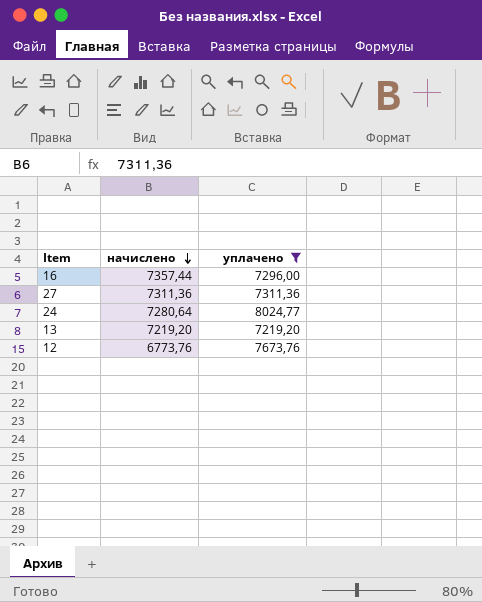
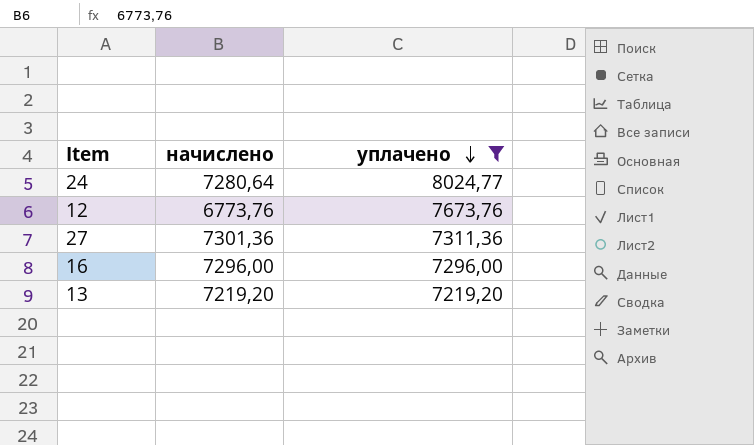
row order: начислено descending -> уплачено descending
27 | начислено: 7311,36 -> 7301,36
16 | начислено: 7357,44 -> 7296,00

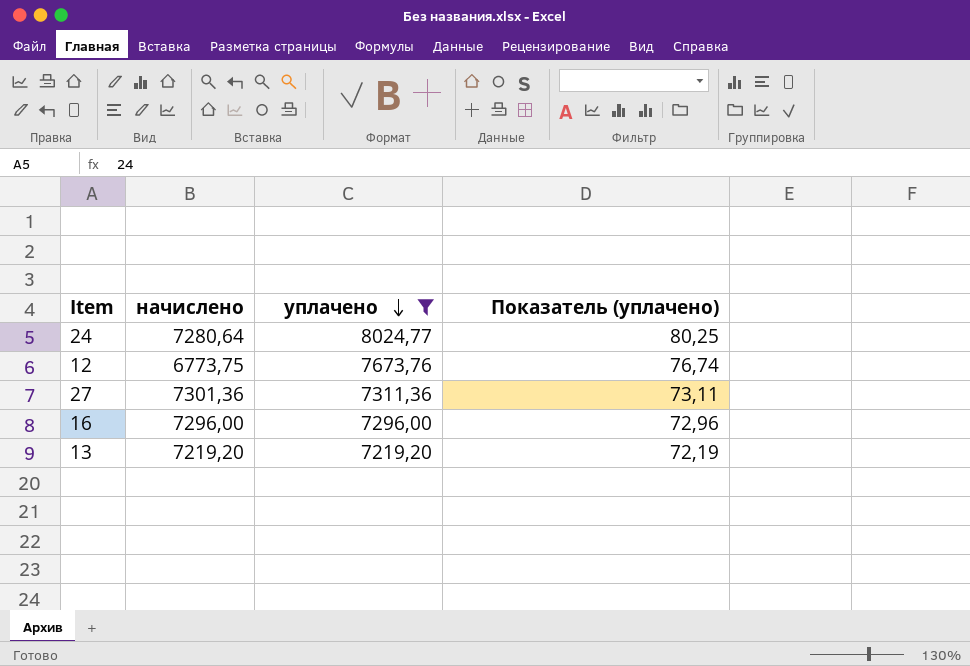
column Показатель (уплачено) | formula: none -> [уплачено] * 0,01
12 | начислено: 6773,76 -> 6773,75

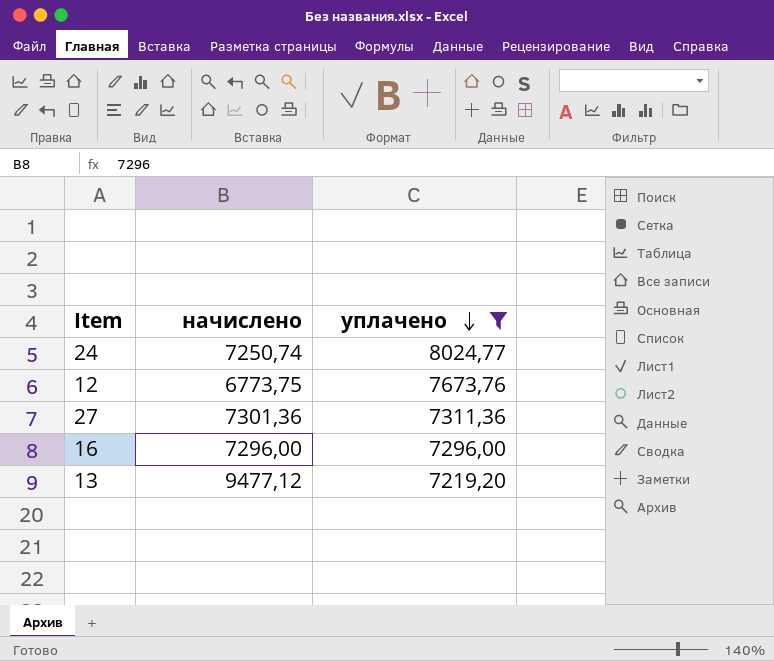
column Показатель (уплачено) | formula: [уплачено] * 0,01 -> none
24 | начислено: 7280,64 -> 7250,74
13 | начислено: 7219,20 -> 9477,12

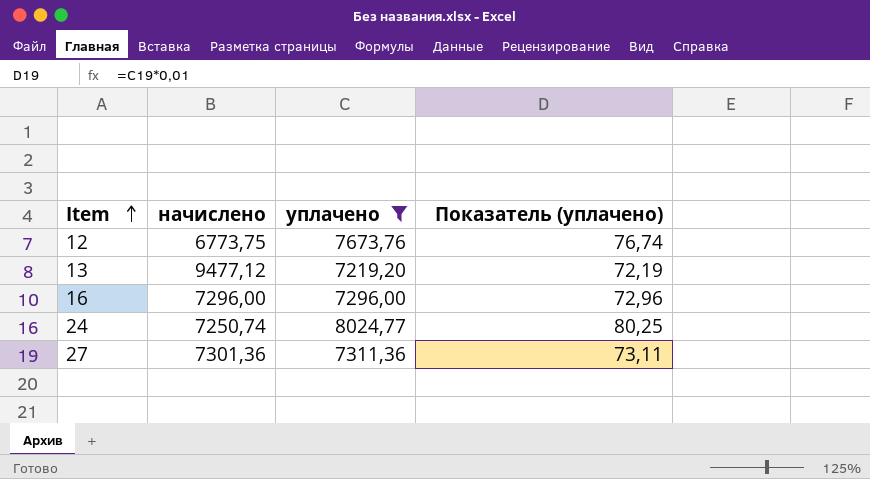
row order: уплачено descending -> Item ascending
column Показатель (уплачено) | formula: none -> [уплачено] * 0,01

